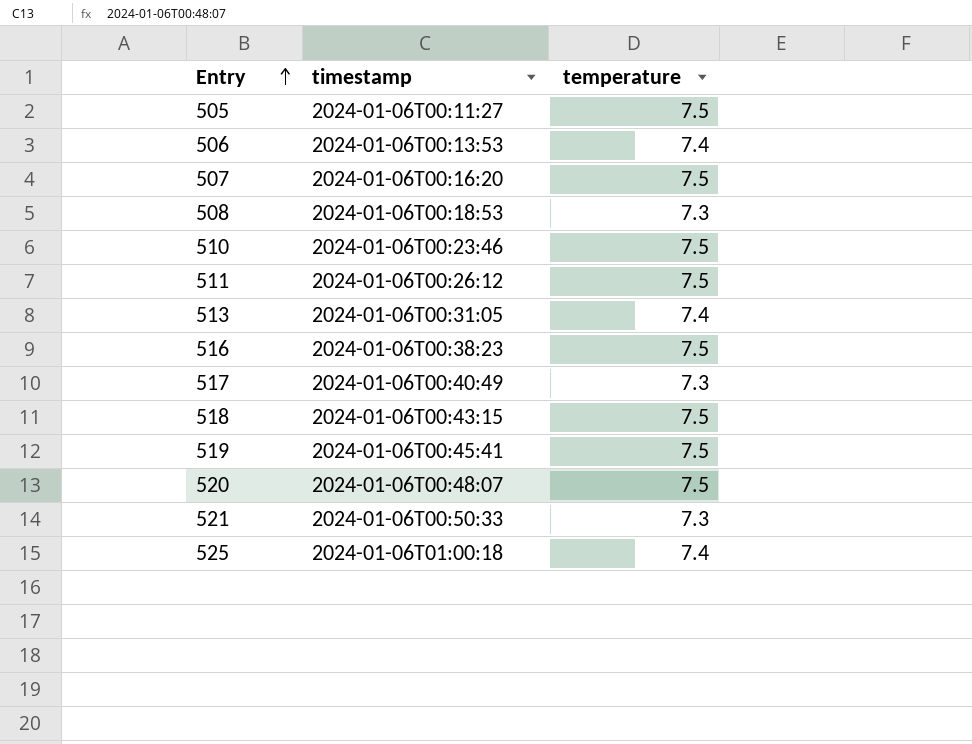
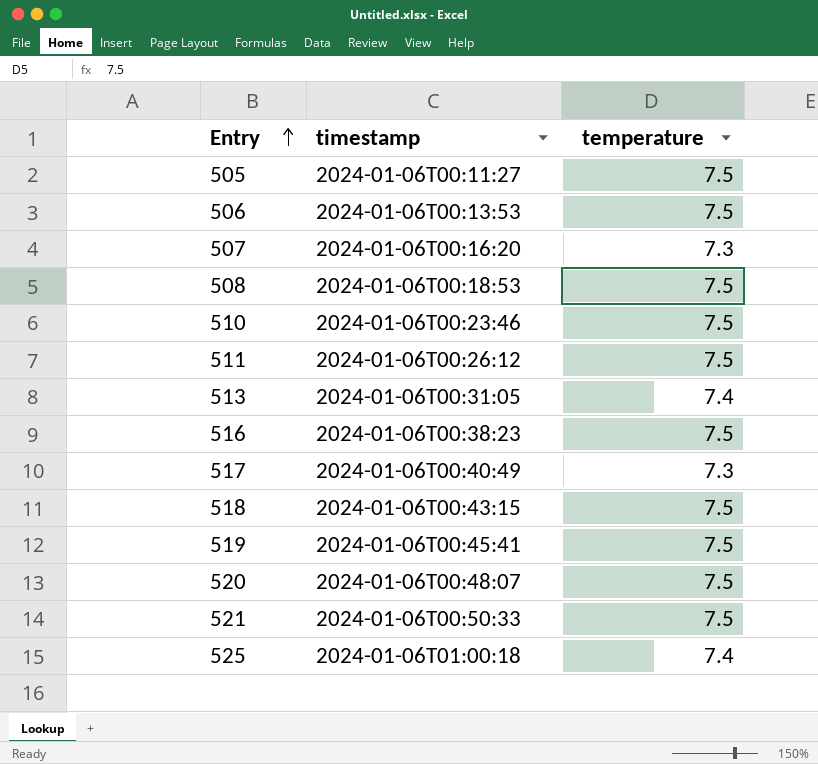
506 | temperature: 7.4 -> 7.5
507 | temperature: 7.5 -> 7.3
508 | temperature: 7.3 -> 7.5
521 | temperature: 7.3 -> 7.5

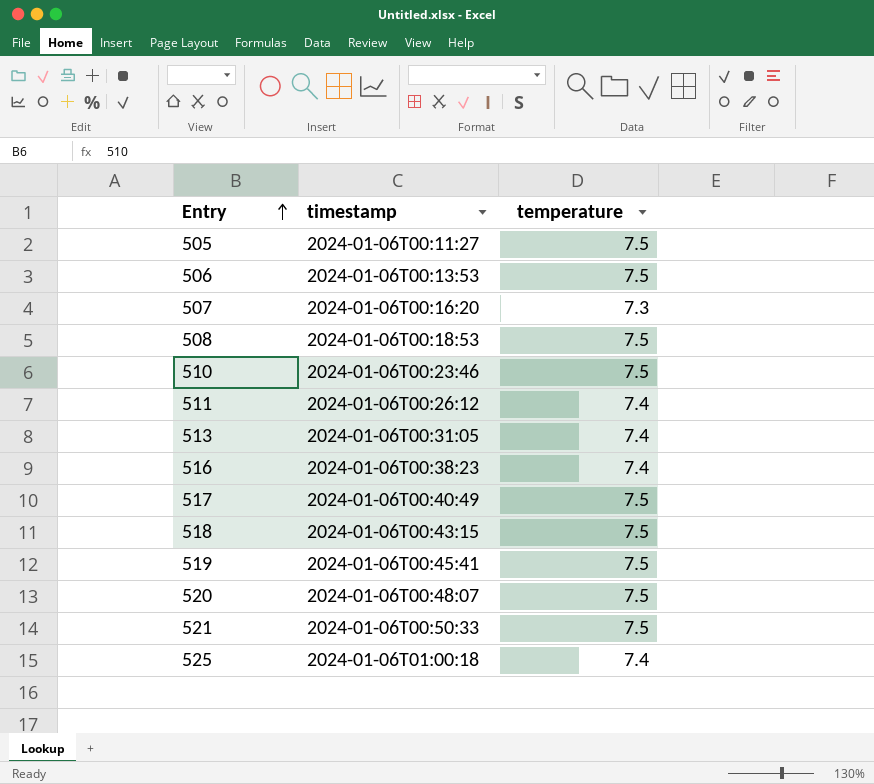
511 | temperature: 7.5 -> 7.4
516 | temperature: 7.5 -> 7.4
517 | temperature: 7.3 -> 7.5

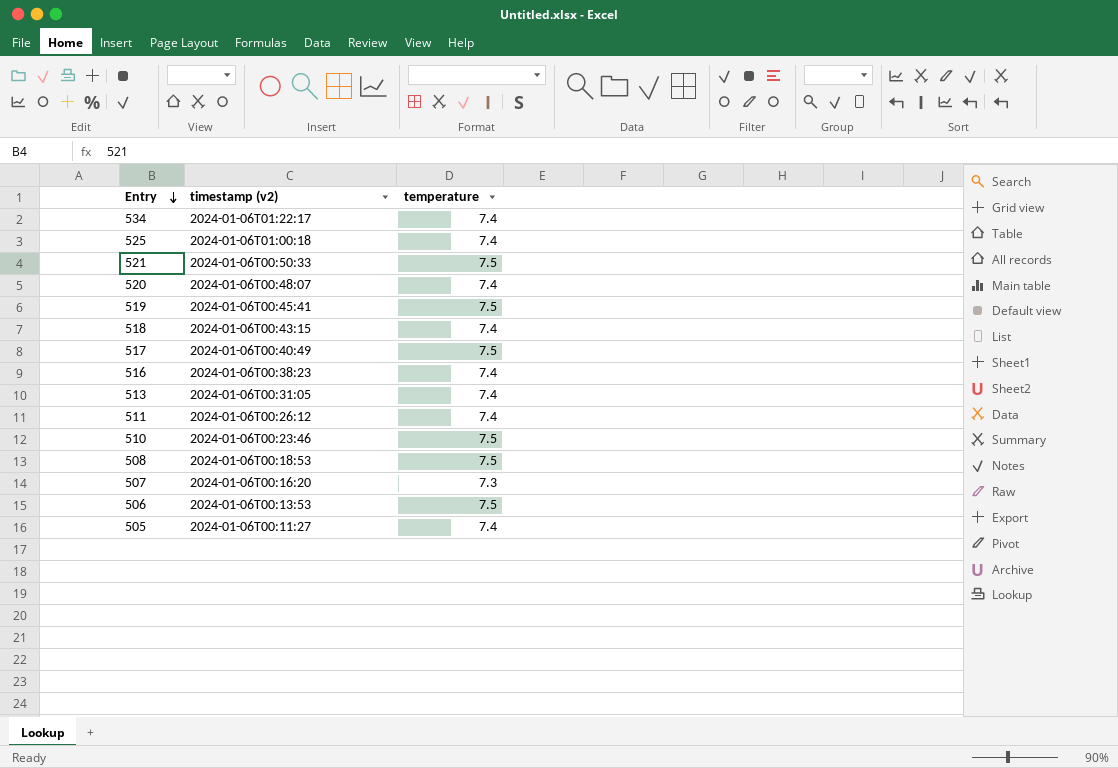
row order: Entry ascending -> Entry descending
column name: timestamp -> timestamp (v2)
row 534: none -> 2024-01-06T01:22:17 | 7.4
520 | temperature: 7.5 -> 7.4
518 | temperature: 7.5 -> 7.4
505 | temperature: 7.5 -> 7.4

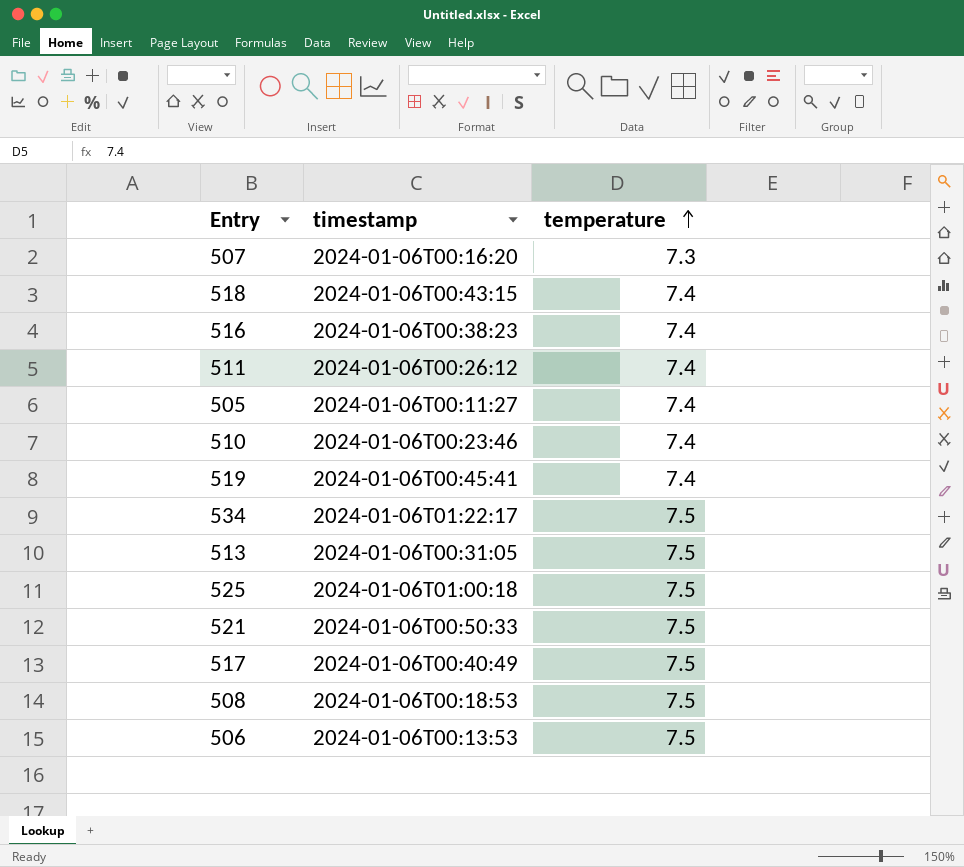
row order: Entry descending -> temperature ascending
column name: timestamp (v2) -> timestamp
row 520: 2024-01-06T00:48:07 | 7.4 -> none
510 | temperature: 7.5 -> 7.4
519 | temperature: 7.5 -> 7.4
534 | temperature: 7.4 -> 7.5
513 | temperature: 7.4 -> 7.5
525 | temperature: 7.4 -> 7.5

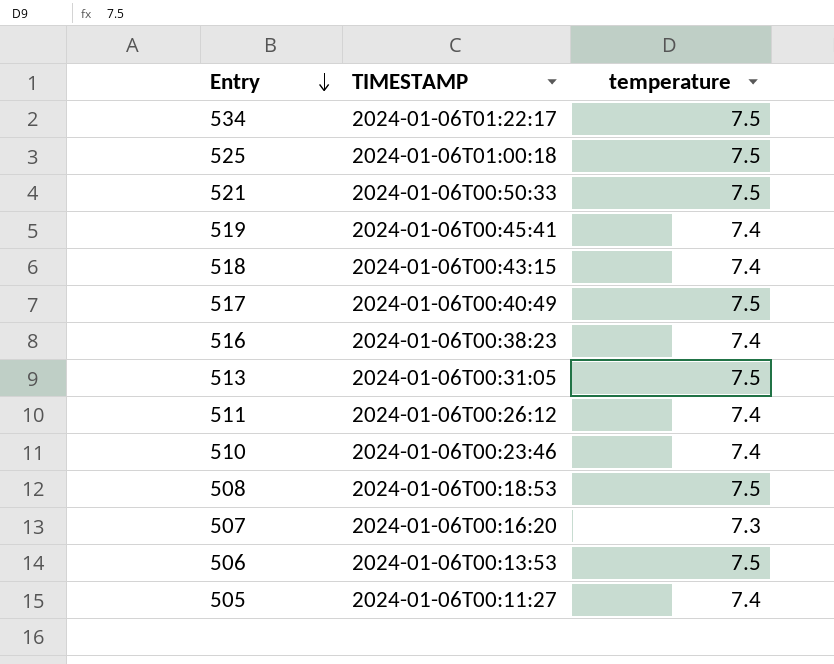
row order: temperature ascending -> Entry descending
column name: timestamp -> TIMESTAMP

